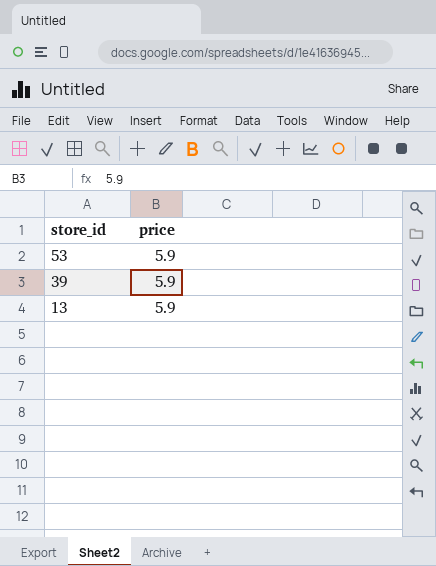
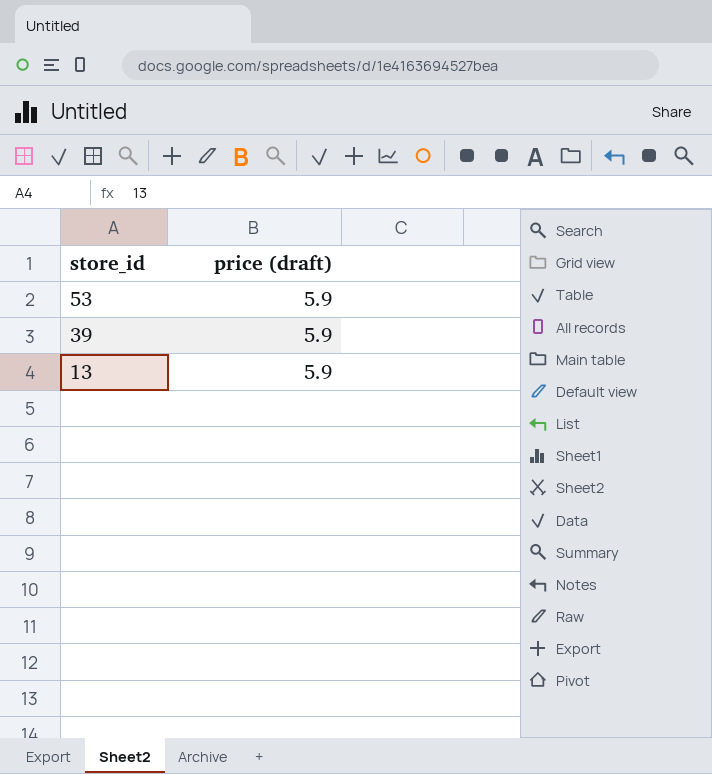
column name: price -> price (draft)

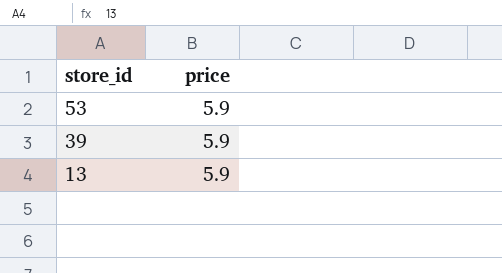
column name: price (draft) -> price

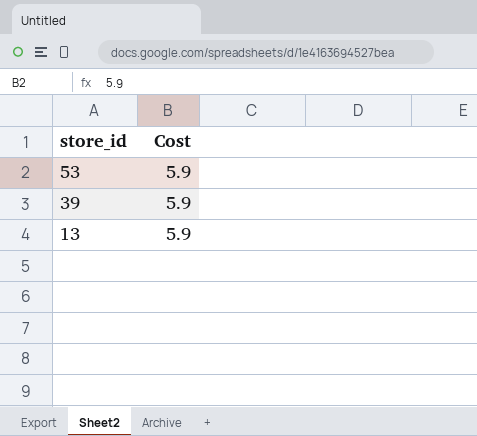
column name: price -> Cost

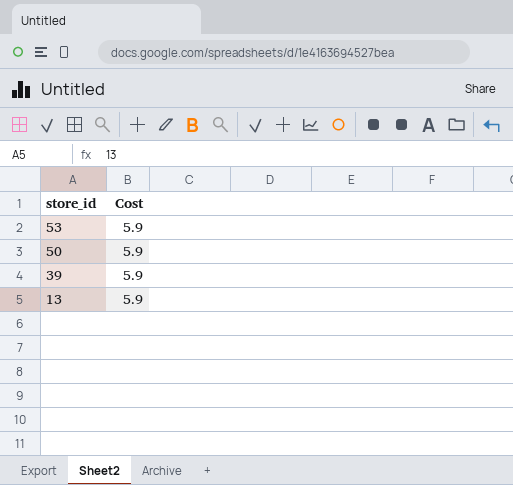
row 50: none -> 5.9

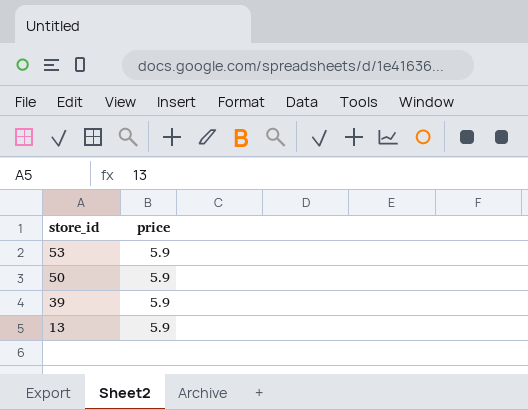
column name: Cost -> price

